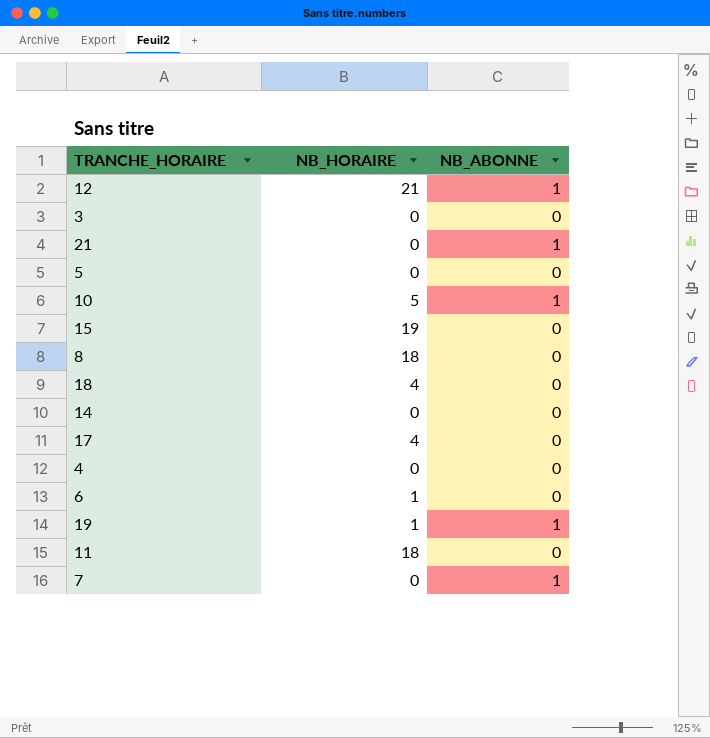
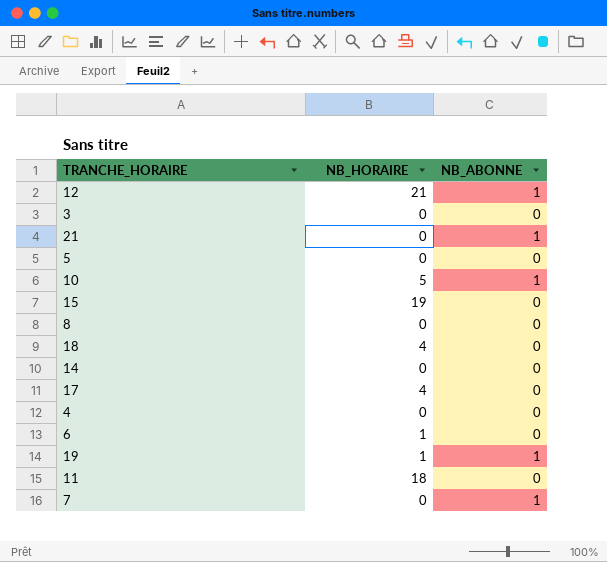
8 | NB_HORAIRE: 18 -> 0

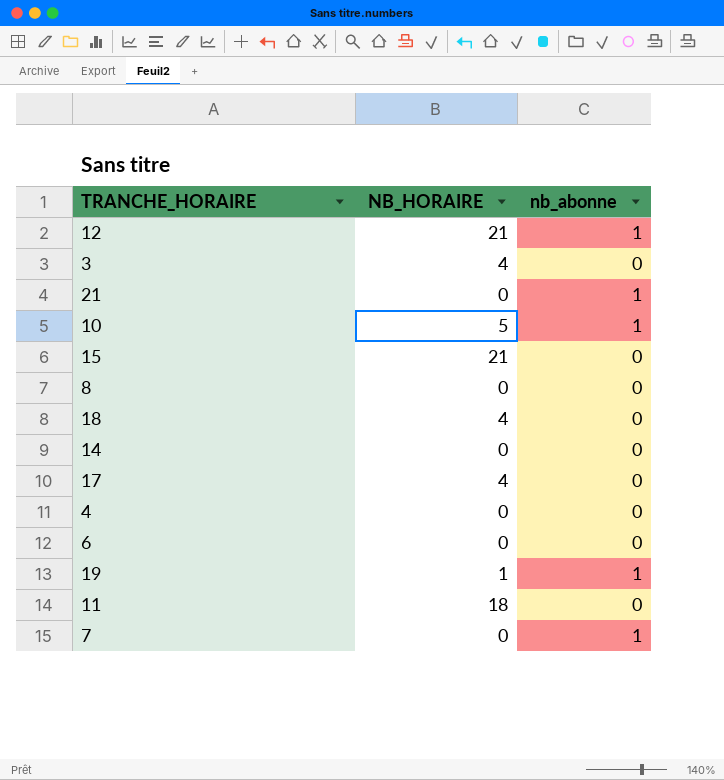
column name: NB_ABONNE -> nb_abonne
row 5: 0 | 0 -> none
3 | NB_HORAIRE: 0 -> 4
15 | NB_HORAIRE: 19 -> 21
6 | NB_HORAIRE: 1 -> 0

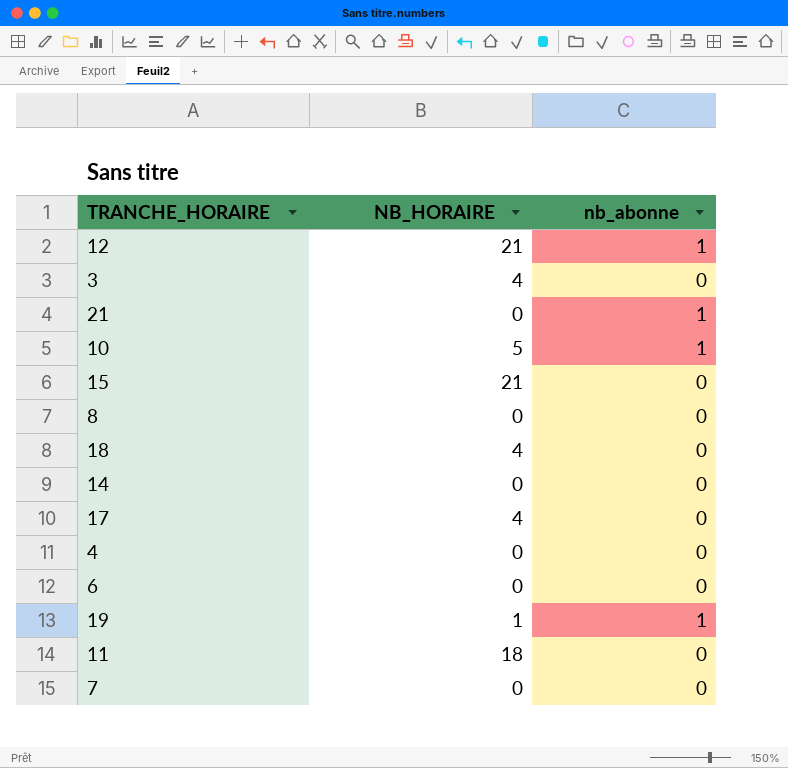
7 | nb_abonne: 1 -> 0

